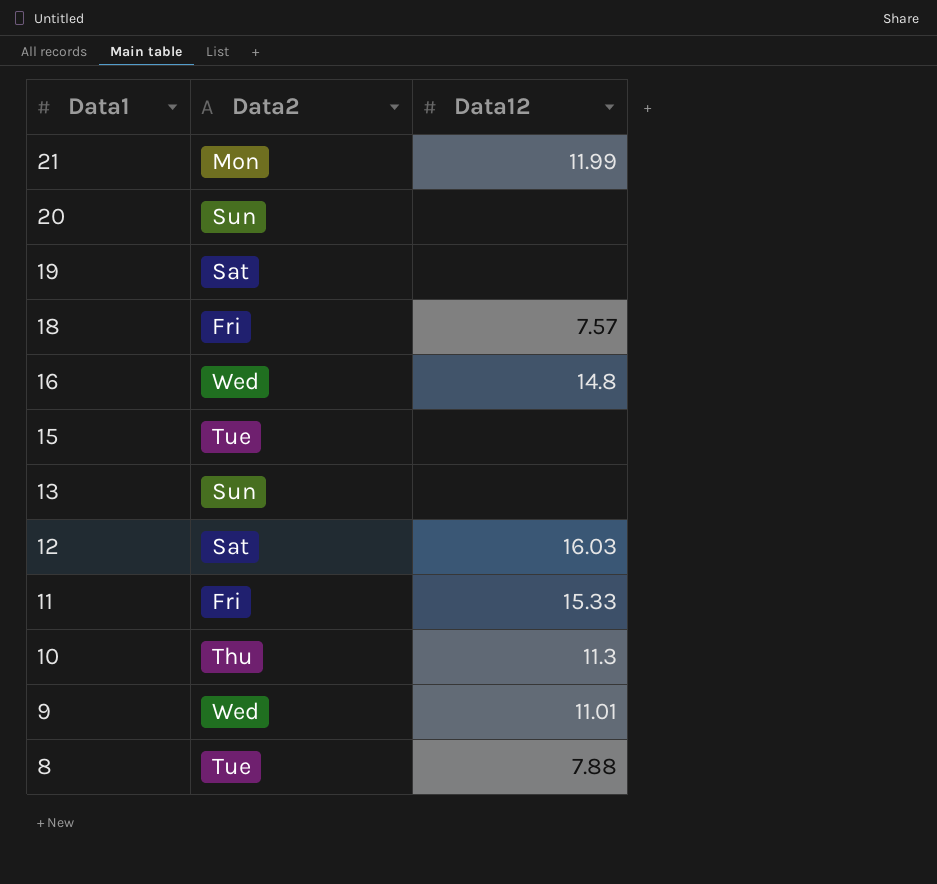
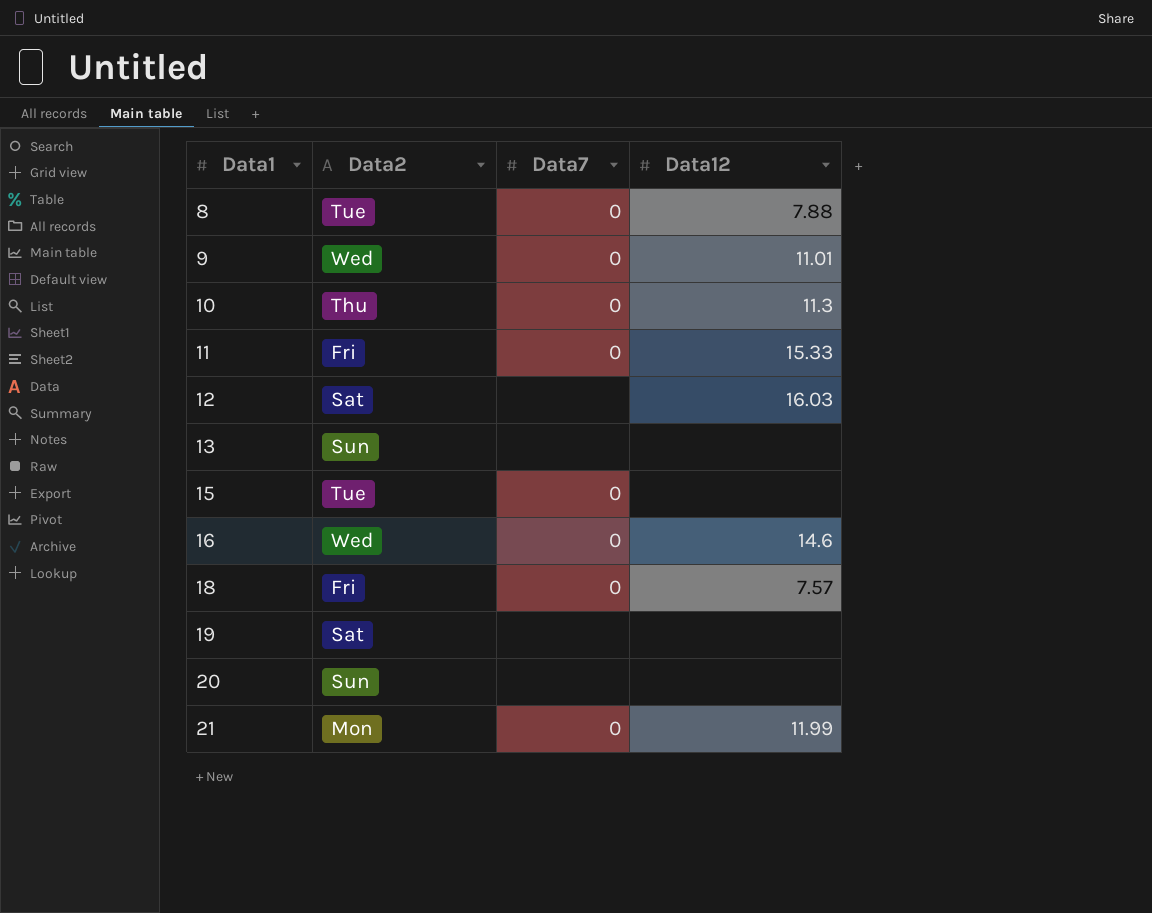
row order: Data1 descending -> Data1 ascending
column Data7 | position: none -> 3
16 | Data12: 14.8 -> 14.6

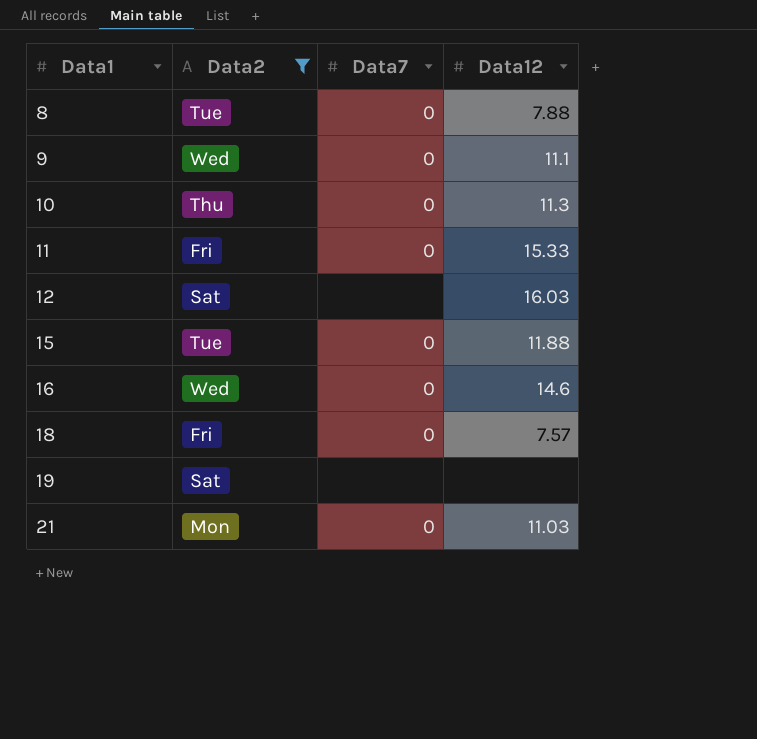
filter: none -> Data2 != Sun
9 | Data12: 11.01 -> 11.1
15 | Data12: none -> 11.88
21 | Data12: 11.99 -> 11.03

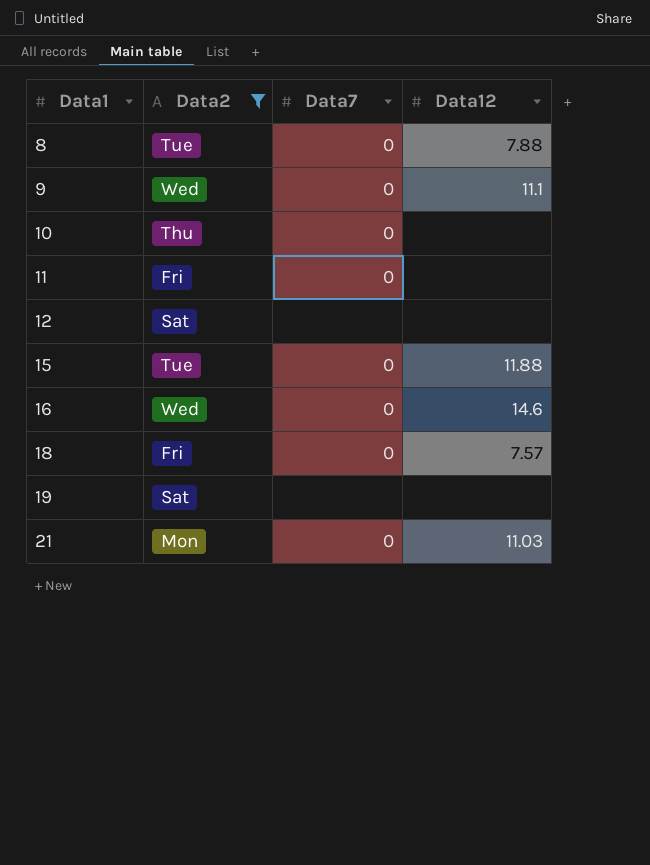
10 | Data12: 11.3 -> none
11 | Data12: 15.33 -> none
12 | Data12: 16.03 -> none

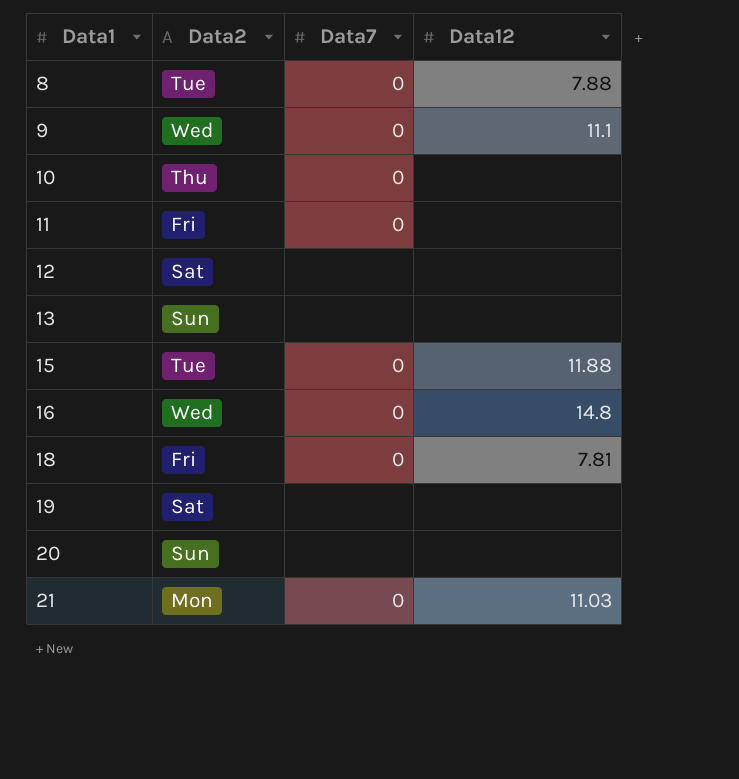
filter: Data2 != Sun -> none
16 | Data12: 14.6 -> 14.8
18 | Data12: 7.57 -> 7.81

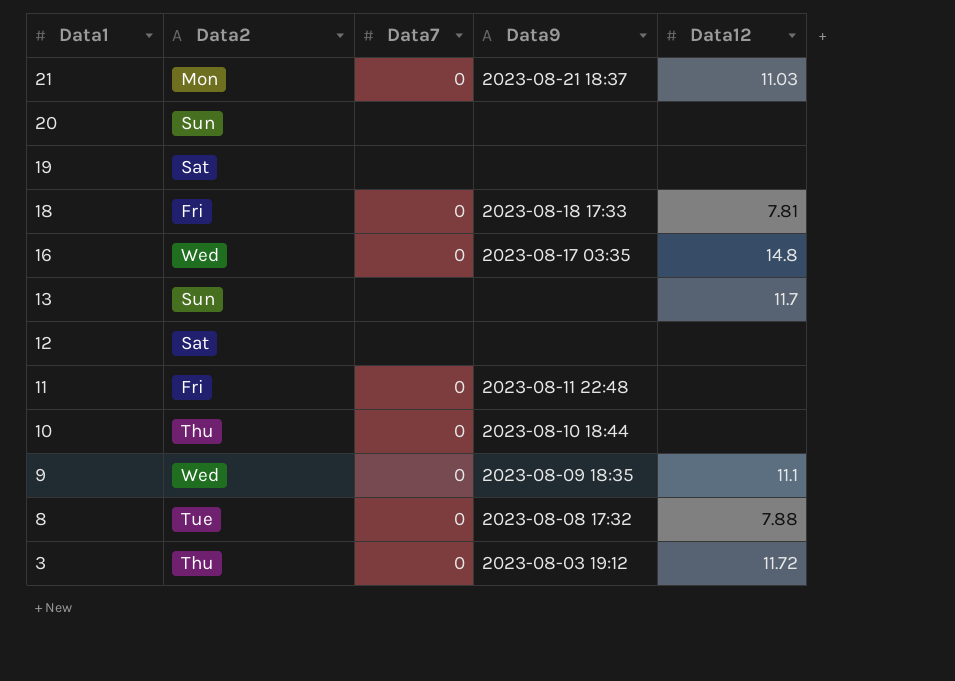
row order: Data1 ascending -> Data1 descending
column Data9 | position: none -> 4
row 15: Tue | 0 | 11.88 -> none
13 | Data12: none -> 11.7
row 3: none -> Thu | 0 | 2023-08-03 19:12 | 11.72

